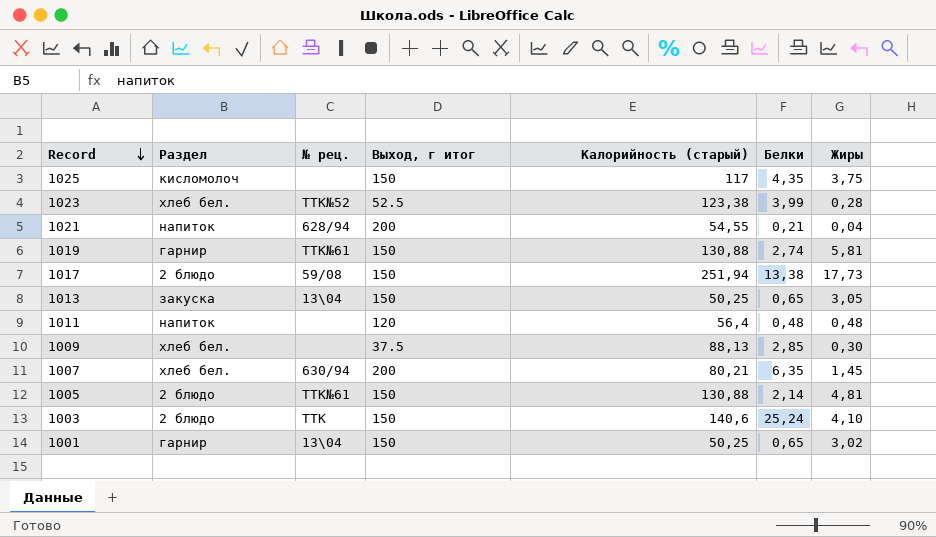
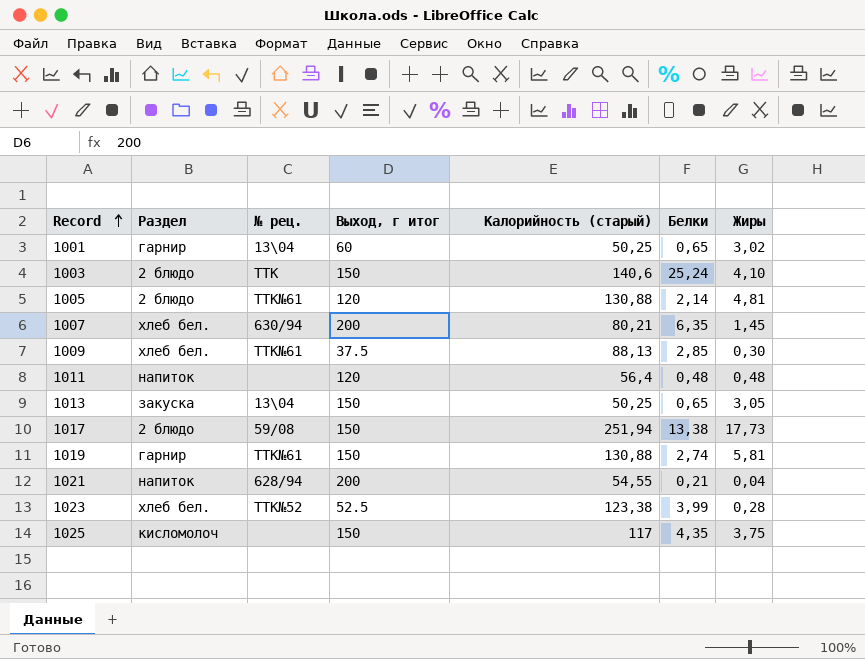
row order: Record descending -> Record ascending
1001 | Выход, г итог: 150 -> 60
1005 | Выход, г итог: 150 -> 120
1009 | № рец.: none -> ТТК№61

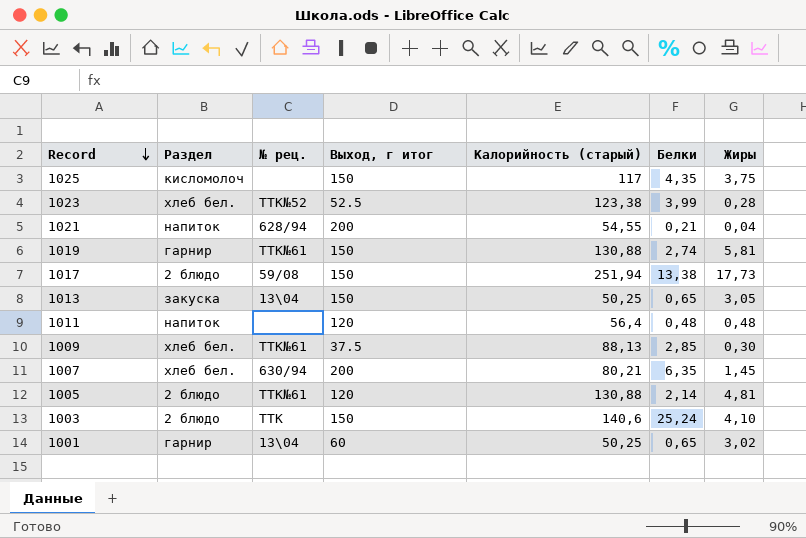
row order: Record ascending -> Record descending

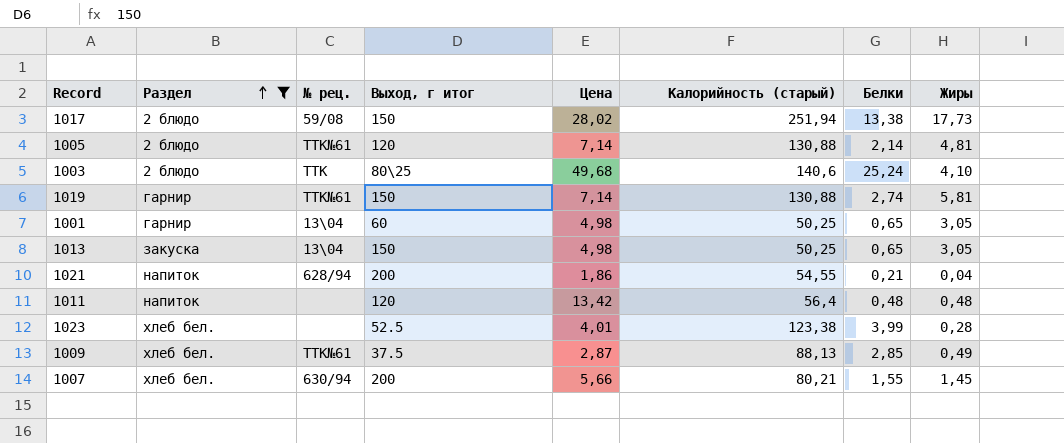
filter: none -> Раздел != кисломолоч
row order: Record descending -> Раздел ascending
column Цена | position: none -> 5
1003 | Выход, г итог: 150 -> 80\25
1001 | Жиры: 3,02 -> 3,05
1023 | № рец.: ТТК№52 -> none
1009 | Жиры: 0,30 -> 0,49
1007 | Белки: 6,35 -> 1,55

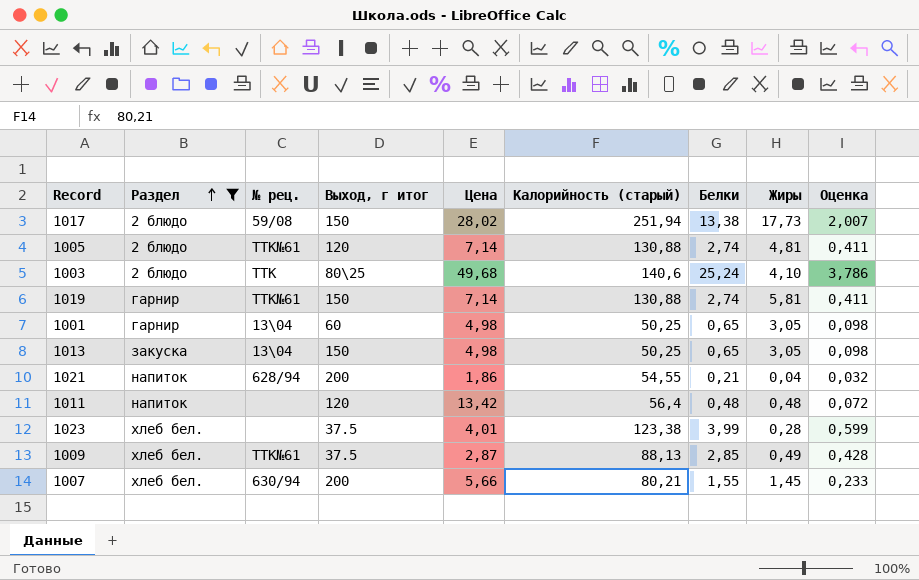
column Оценка | formula: none -> [Белки] * 0,15
1005 | Белки: 2,14 -> 2,74
1023 | Выход, г итог: 52.5 -> 37.5

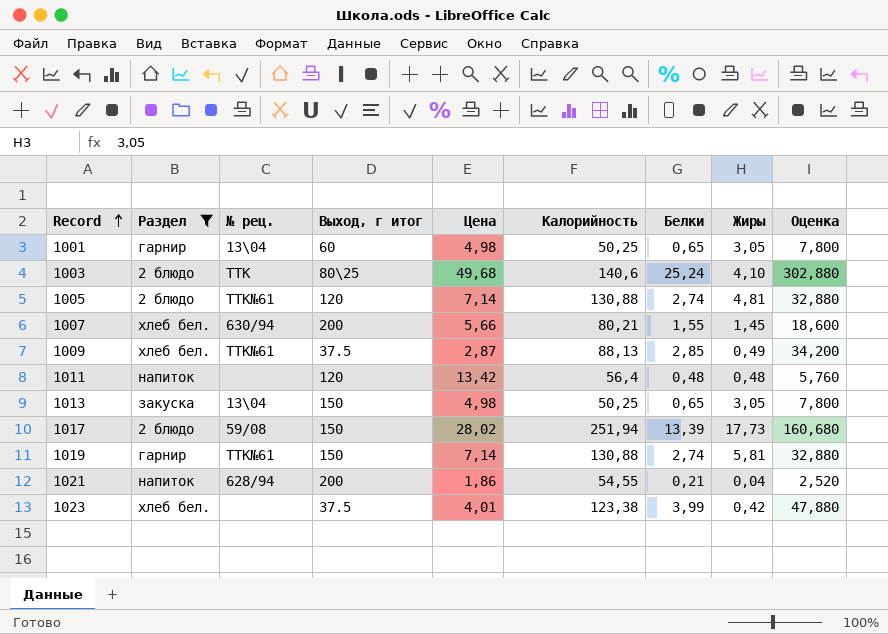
row order: Раздел ascending -> Record ascending
column name: Калорийность (старый) -> Калорийность
column Оценка | formula: [Белки] * 0,15 -> [Белки] * 12
1017 | Белки: 13,38 -> 13,39
1023 | Жиры: 0,28 -> 0,42

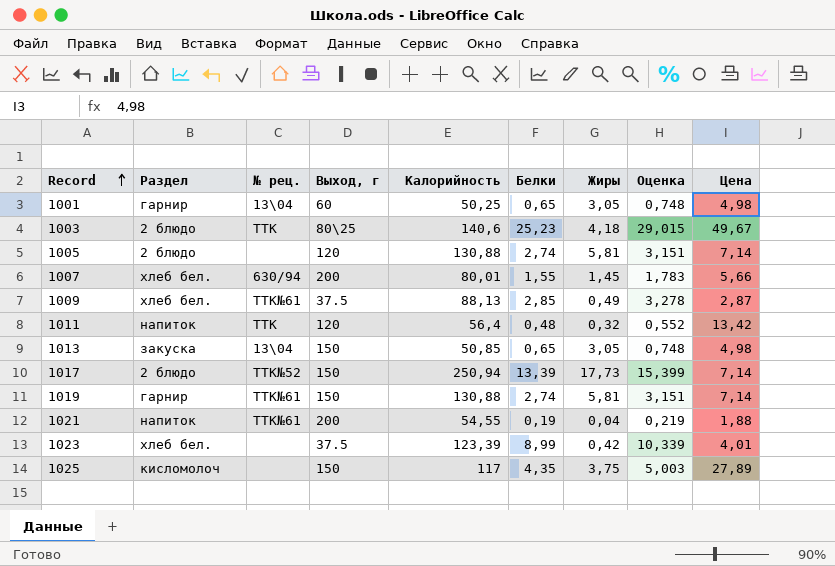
filter: Раздел != кисломолоч -> none
column name: Выход, г итог -> Выход, г
column Оценка | formula: [Белки] * 12 -> [Белки] * 1,15
column Цена | position: 5 -> 9
1003 | Белки: 25,24 -> 25,23
1003 | Жиры: 4,10 -> 4,18
1003 | Цена: 49,68 -> 49,67
1005 | № рец.: ТТК№61 -> none
1005 | Жиры: 4,81 -> 5,81
1007 | Калорийность: 80,21 -> 80,01
1011 | № рец.: none -> ТТК
1011 | Жиры: 0,48 -> 0,32
1013 | Калорийность: 50,25 -> 50,85
1017 | № рец.: 59/08 -> ТТК№52
1017 | Калорийность: 251,94 -> 250,94
1017 | Цена: 28,02 -> 7,14
1021 | № рец.: 628/94 -> ТТК№61
1021 | Белки: 0,21 -> 0,19
1021 | Цена: 1,86 -> 1,88
1023 | Калорийность: 123,38 -> 123,39
1023 | Белки: 3,99 -> 8,99

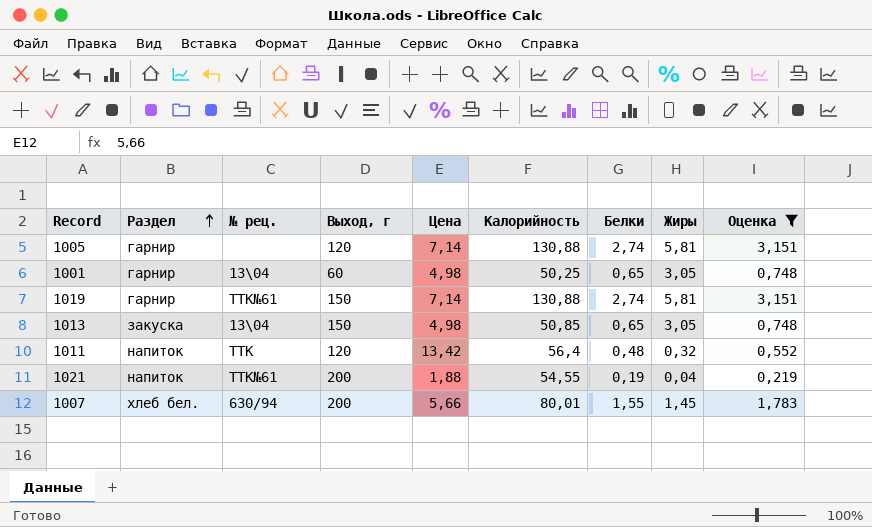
filter: none -> Оценка <= 3,151
row order: Record ascending -> Раздел ascending
column Цена | position: 9 -> 5
1005 | Раздел: 2 блюдо -> гарнир

